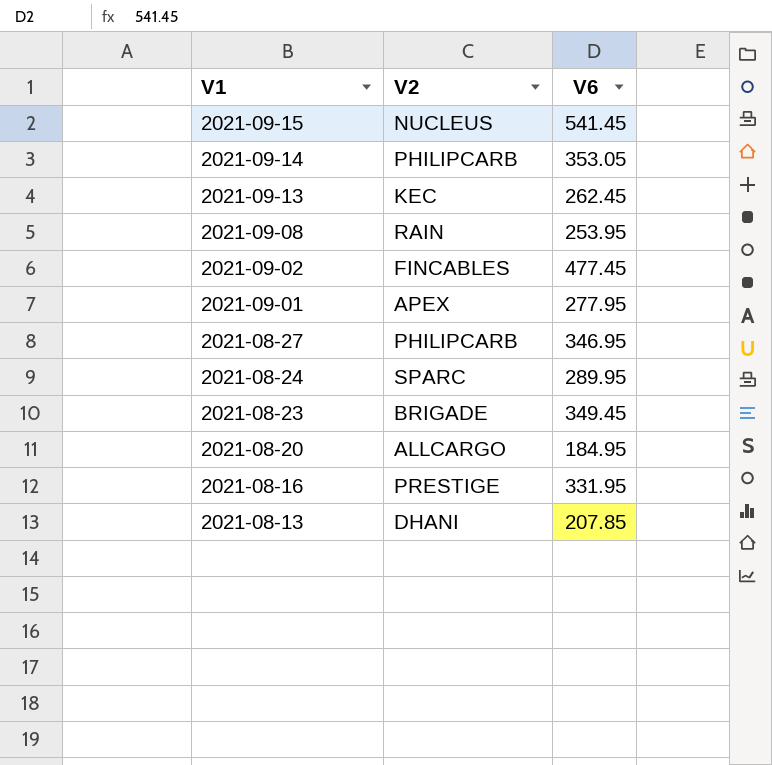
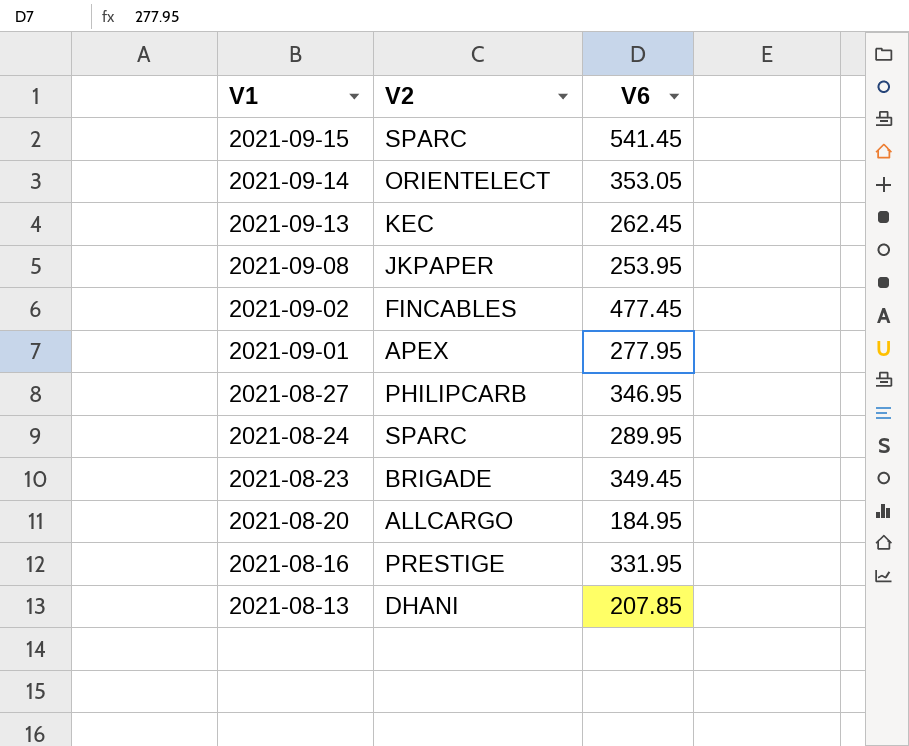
2021-09-15 | V2: NUCLEUS -> SPARC
2021-09-14 | V2: PHILIPCARB -> ORIENTELECT
2021-09-08 | V2: RAIN -> JKPAPER

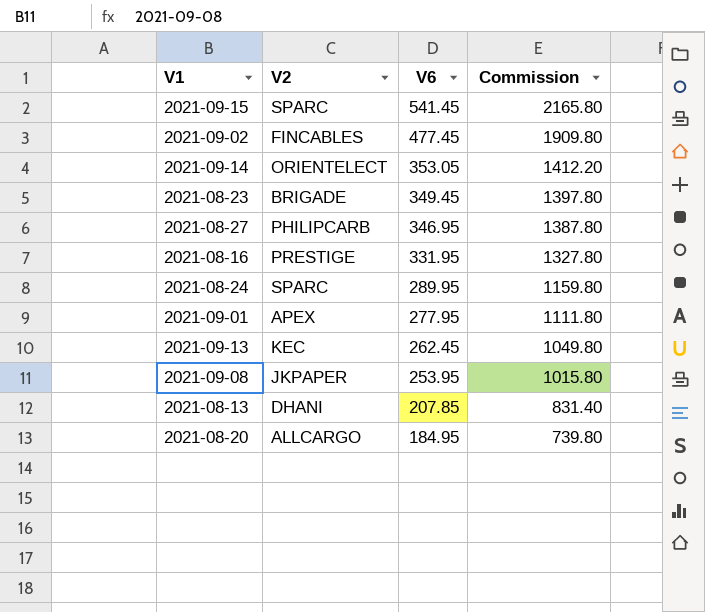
row order: V1 descending -> V6 descending
column Commission | formula: none -> [V6] * 4

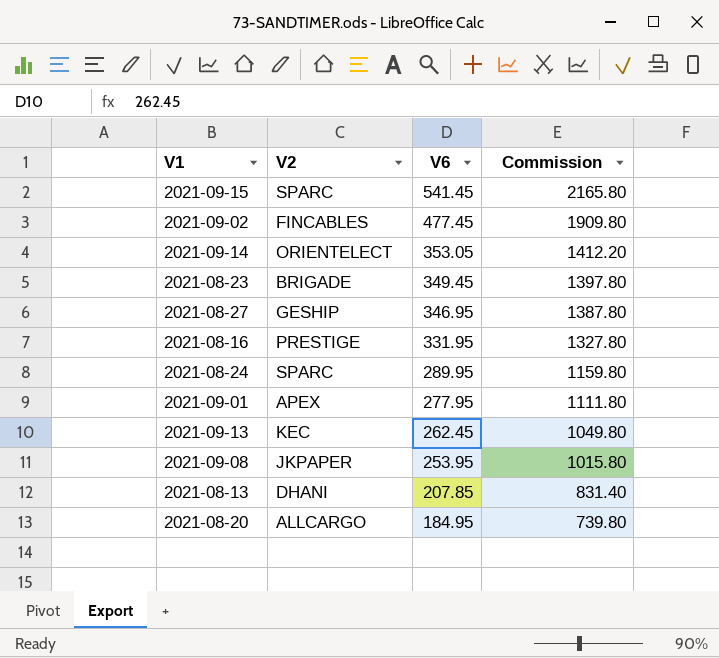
2021-08-27 | V2: PHILIPCARB -> GESHIP

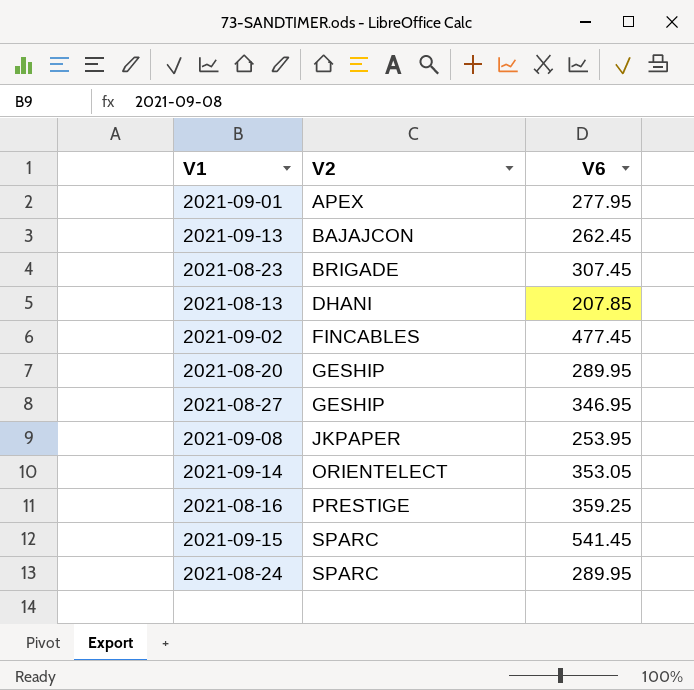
row order: V6 descending -> V2 ascending
column Commission | formula: [V6] * 4 -> none
2021-09-13 | V2: KEC -> BAJAJCON
2021-08-23 | V6: 349.45 -> 307.45
2021-08-20 | V2: ALLCARGO -> GESHIP
2021-08-20 | V6: 184.95 -> 289.95
2021-08-16 | V6: 331.95 -> 359.25

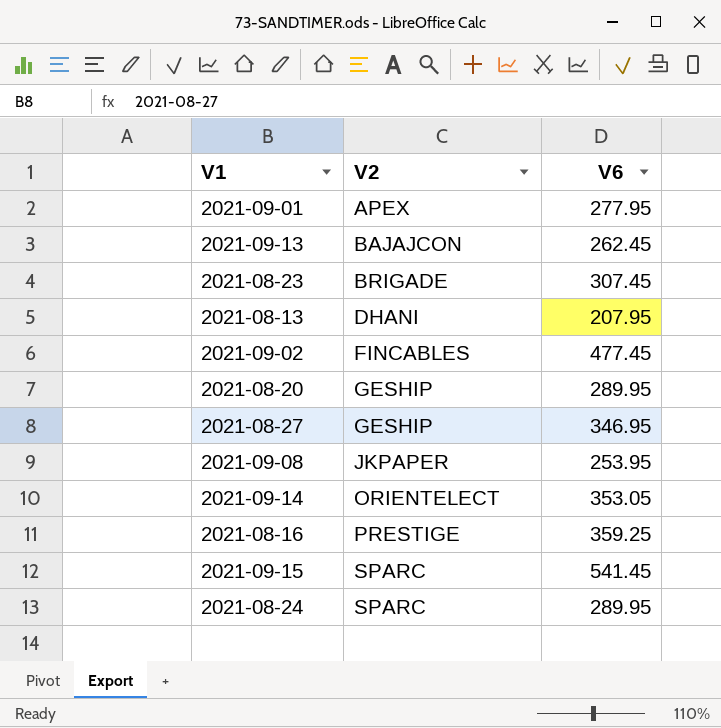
2021-08-13 | V6: 207.85 -> 207.95

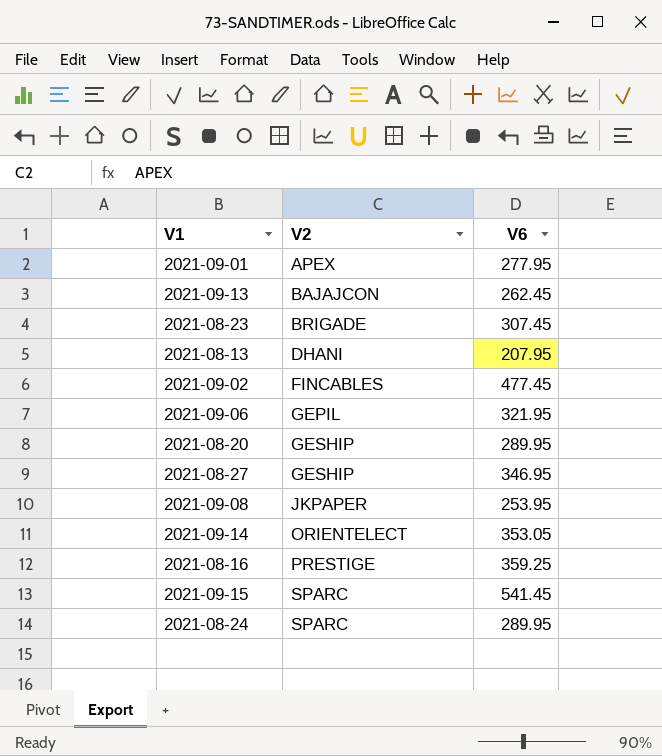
row 2021-09-06: none -> GEPIL | 321.95

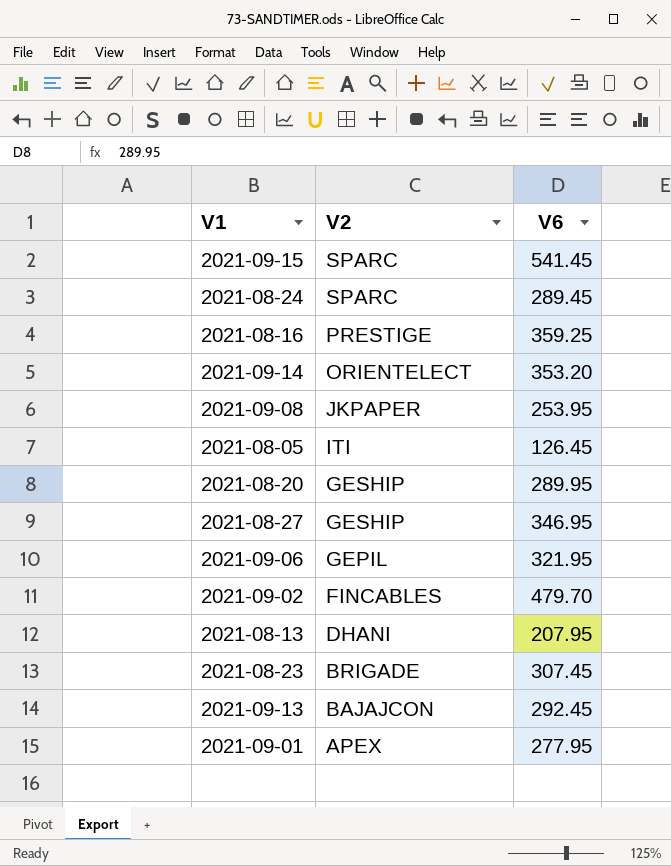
row order: V2 ascending -> V2 descending
2021-08-24 | V6: 289.95 -> 289.45
2021-09-14 | V6: 353.05 -> 353.20
row 2021-08-05: none -> ITI | 126.45
2021-09-02 | V6: 477.45 -> 479.70
2021-09-13 | V6: 262.45 -> 292.45

